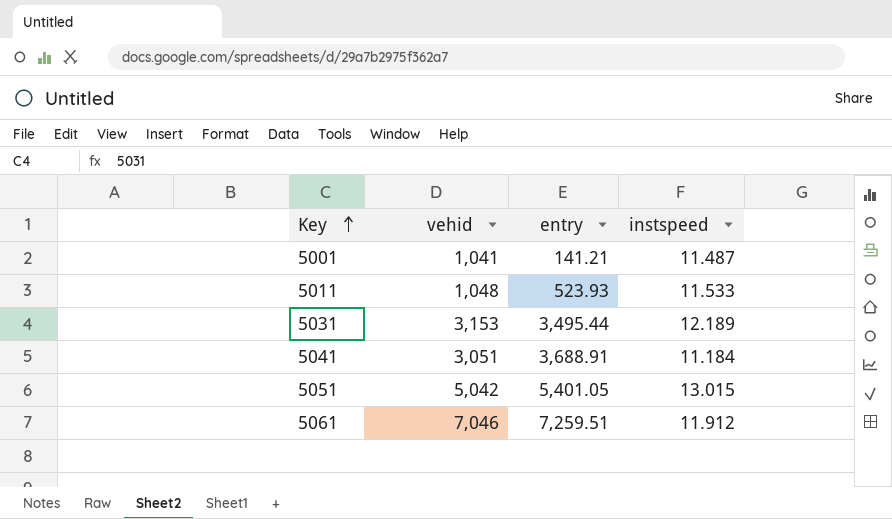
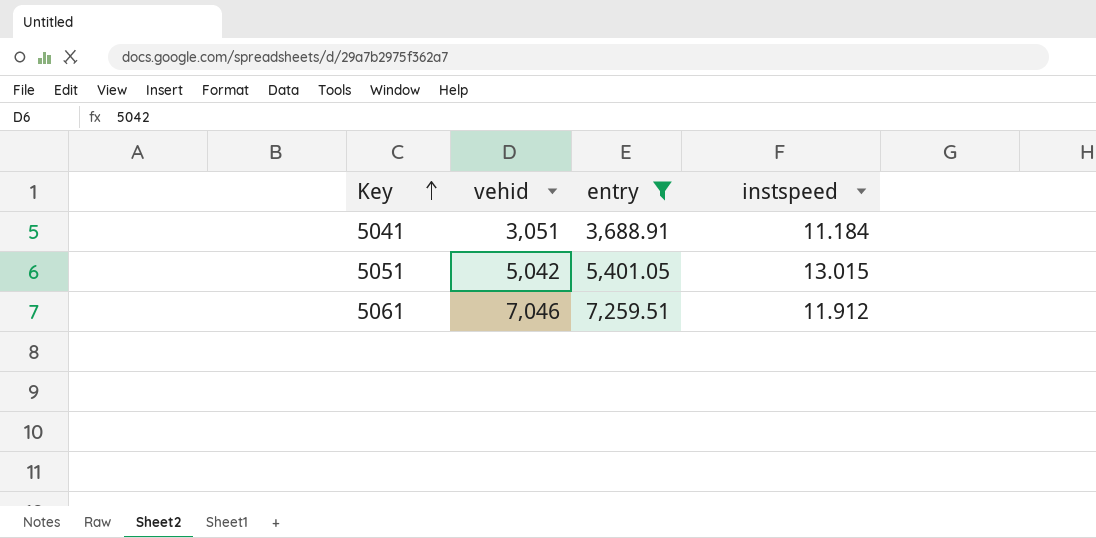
filter: none -> entry >= 3,688.91

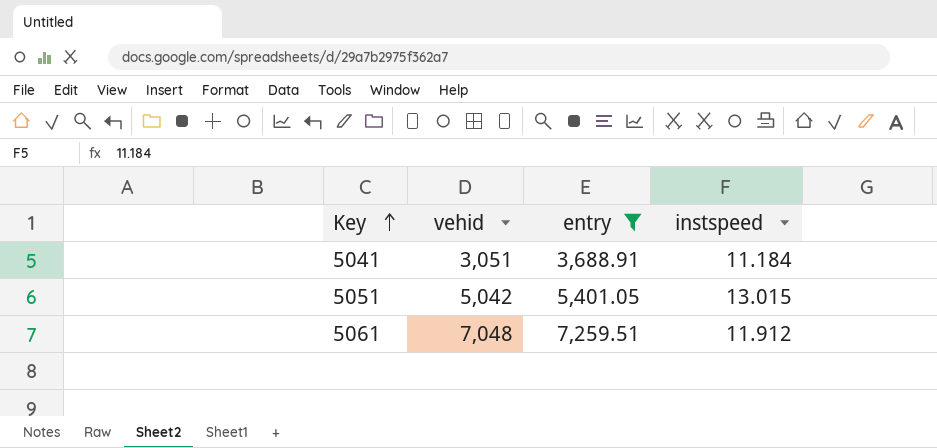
5061 | vehid: 7,046 -> 7,048

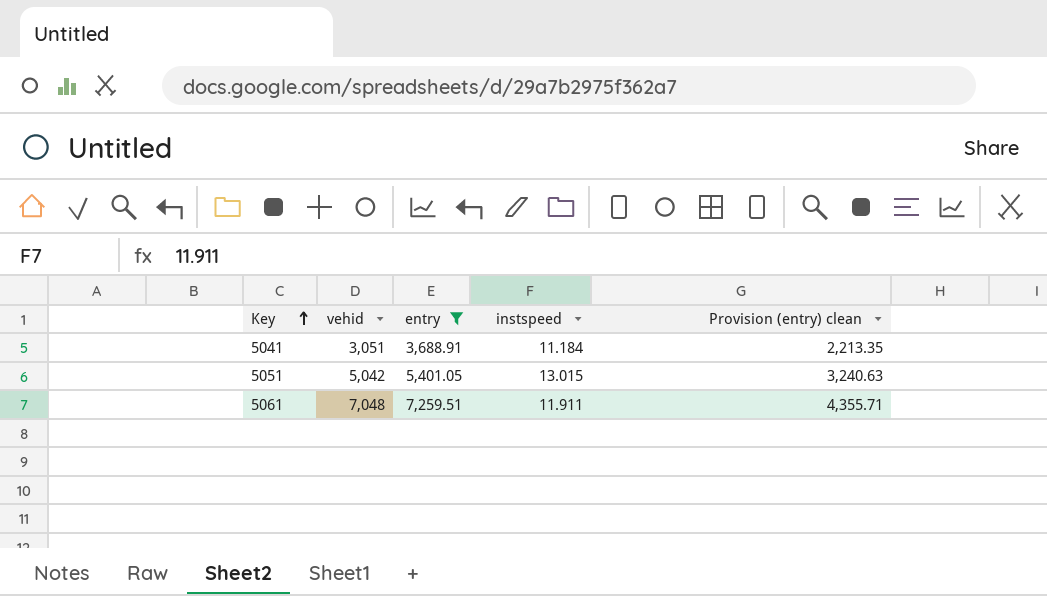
column Provision (entry) clean | formula: none -> [entry] * 0.6
5061 | instspeed: 11.912 -> 11.911

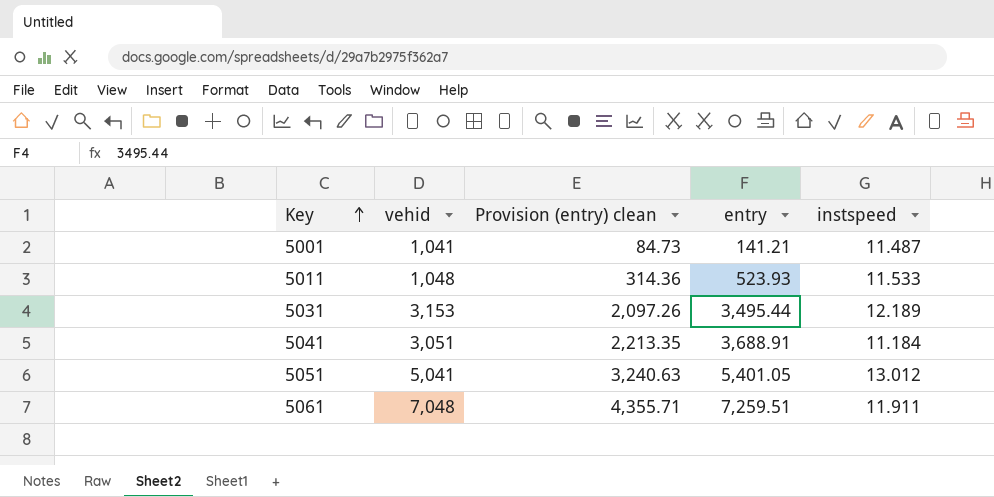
filter: entry >= 3,688.91 -> none
column Provision (entry) clean | position: 5 -> 3
5051 | vehid: 5,042 -> 5,041
5051 | instspeed: 13.015 -> 13.012

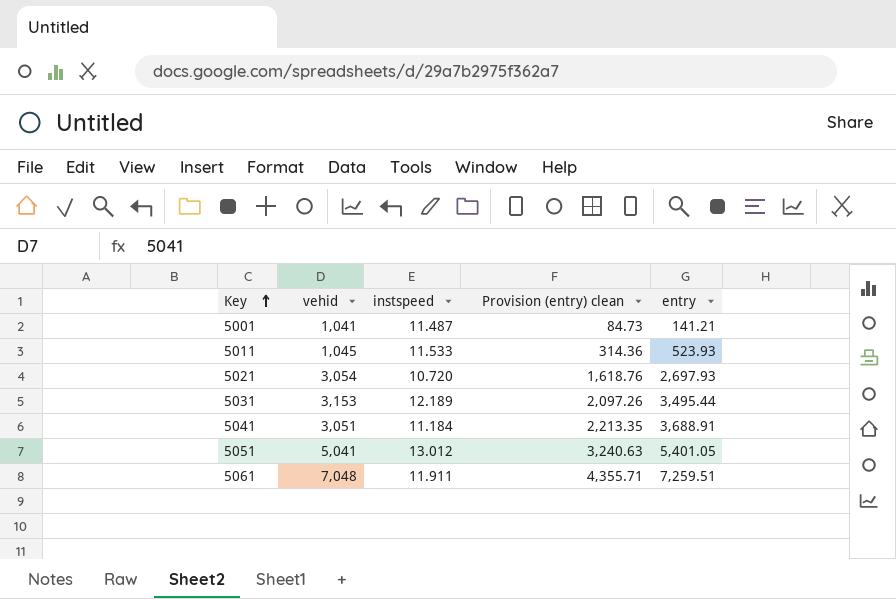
column instspeed | position: 5 -> 3
5011 | vehid: 1,048 -> 1,045
row 5021: none -> 3,054 | 10.720 | 1,618.76 | 2,697.93

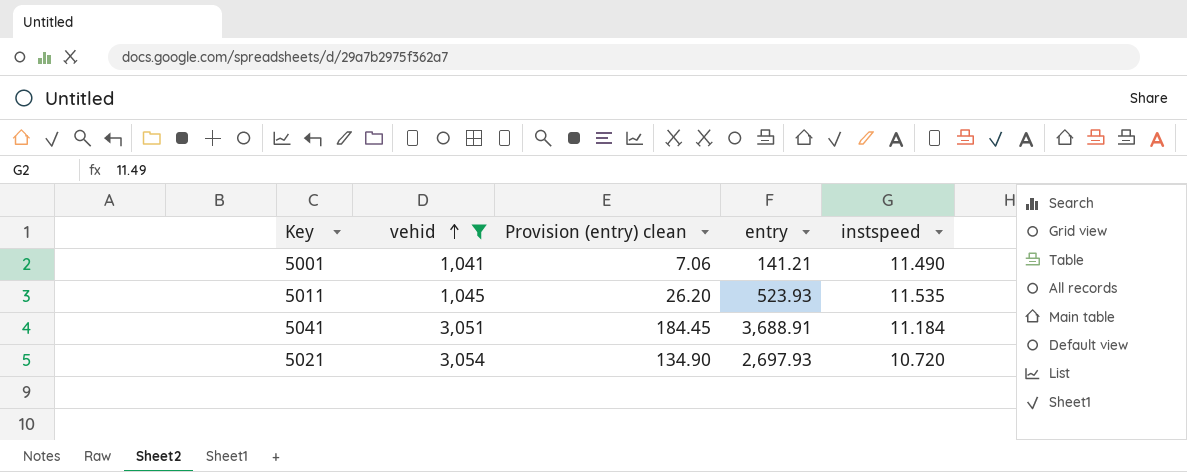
filter: none -> vehid <= 3,054
row order: Key ascending -> vehid ascending
column Provision (entry) clean | formula: [entry] * 0.6 -> [entry] * 0.05
column instspeed | position: 3 -> 5
5001 | instspeed: 11.487 -> 11.490
5011 | instspeed: 11.533 -> 11.535

